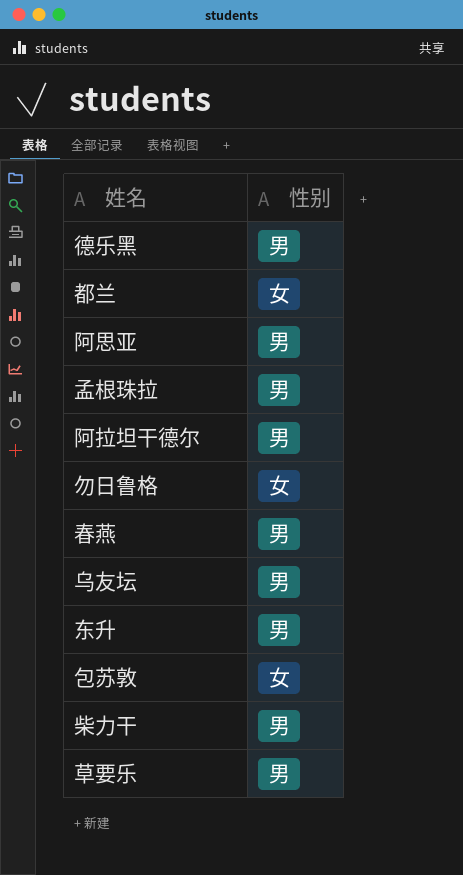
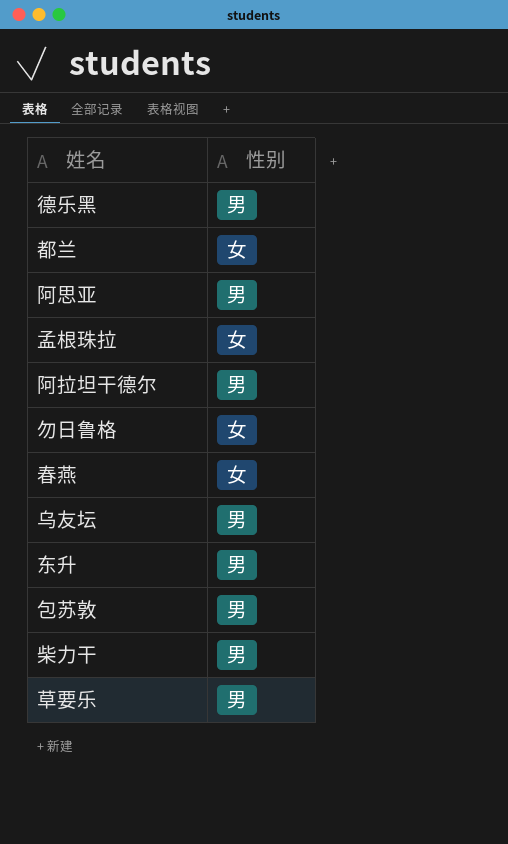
孟根珠拉 | 性别: 男 -> 女
春燕 | 性别: 男 -> 女
包苏敦 | 性别: 女 -> 男

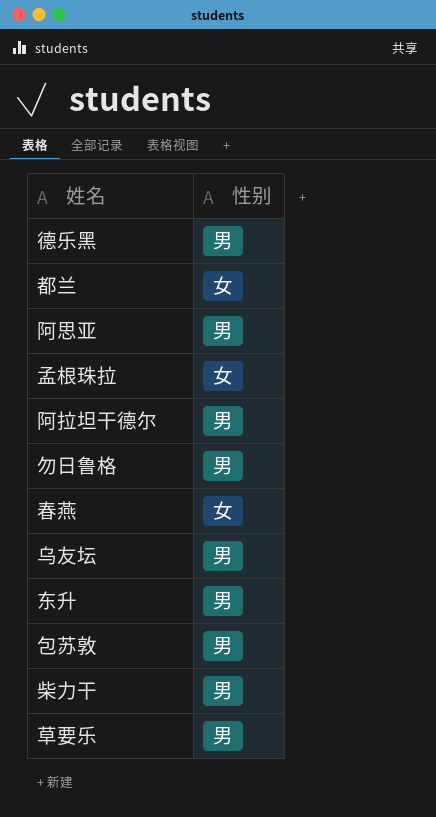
勿日鲁格 | 性别: 女 -> 男

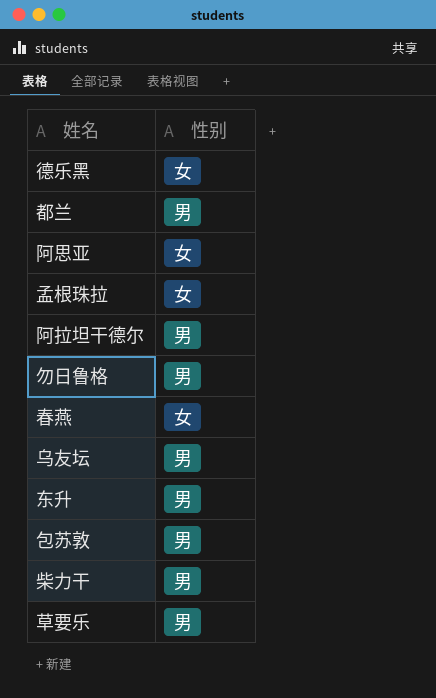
德乐黑 | 性别: 男 -> 女
都兰 | 性别: 女 -> 男
阿思亚 | 性别: 男 -> 女

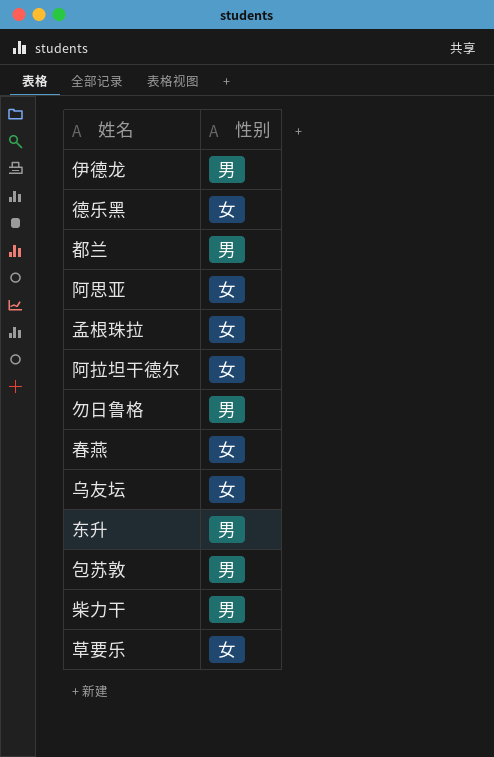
row 伊德龙: none -> 男
阿拉坦干德尔 | 性别: 男 -> 女
乌友坛 | 性别: 男 -> 女
草要乐 | 性别: 男 -> 女

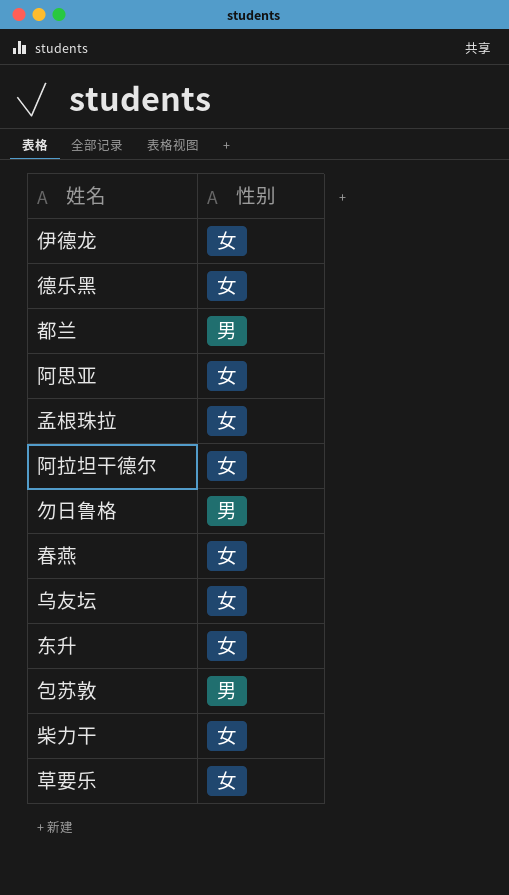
伊德龙 | 性别: 男 -> 女
东升 | 性别: 男 -> 女
柴力干 | 性别: 男 -> 女

